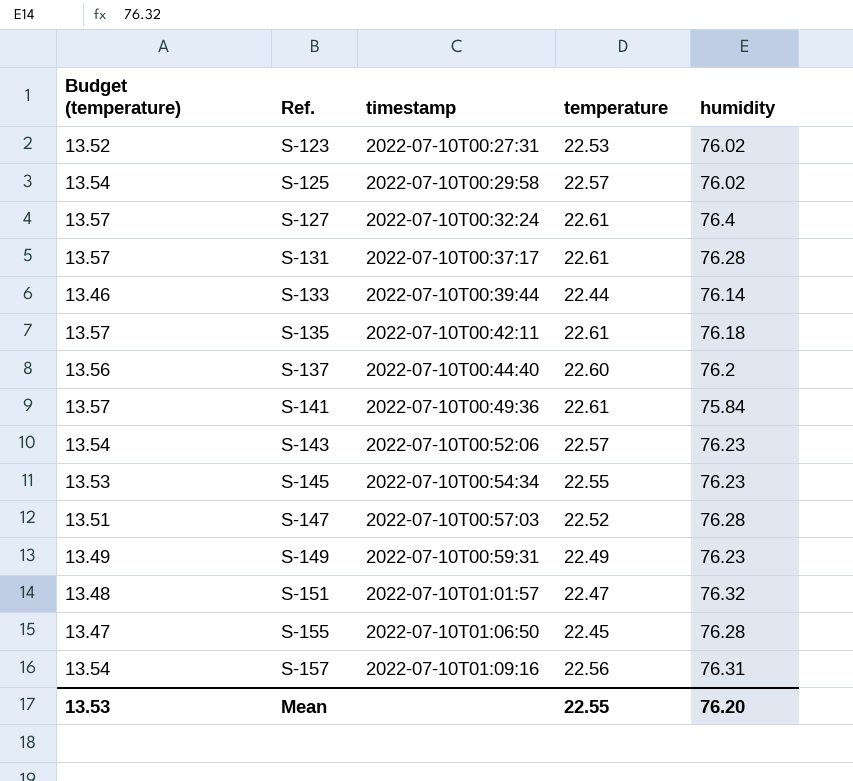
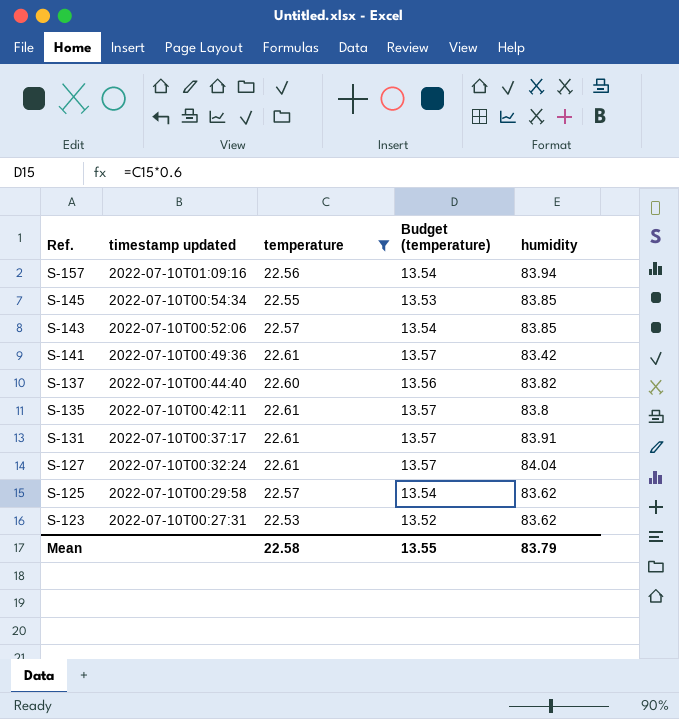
filter: none -> temperature >= 22.53
row order: Ref. ascending -> Ref. descending
column name: timestamp -> timestamp updated
column Budget (temperature) | position: 1 -> 4
S-157 | humidity: 76.31 -> 83.94
S-145 | humidity: 76.23 -> 83.85
S-143 | humidity: 76.23 -> 83.85
S-141 | humidity: 75.84 -> 83.42
S-137 | humidity: 76.2 -> 83.82
S-135 | humidity: 76.18 -> 83.8
S-131 | humidity: 76.28 -> 83.91
S-127 | humidity: 76.4 -> 84.04
S-125 | humidity: 76.02 -> 83.62
S-123 | humidity: 76.02 -> 83.62
Mean | temperature: 22.55 -> 22.58
Mean | Budget (temperature): 13.53 -> 13.55
Mean | humidity: 76.20 -> 83.79

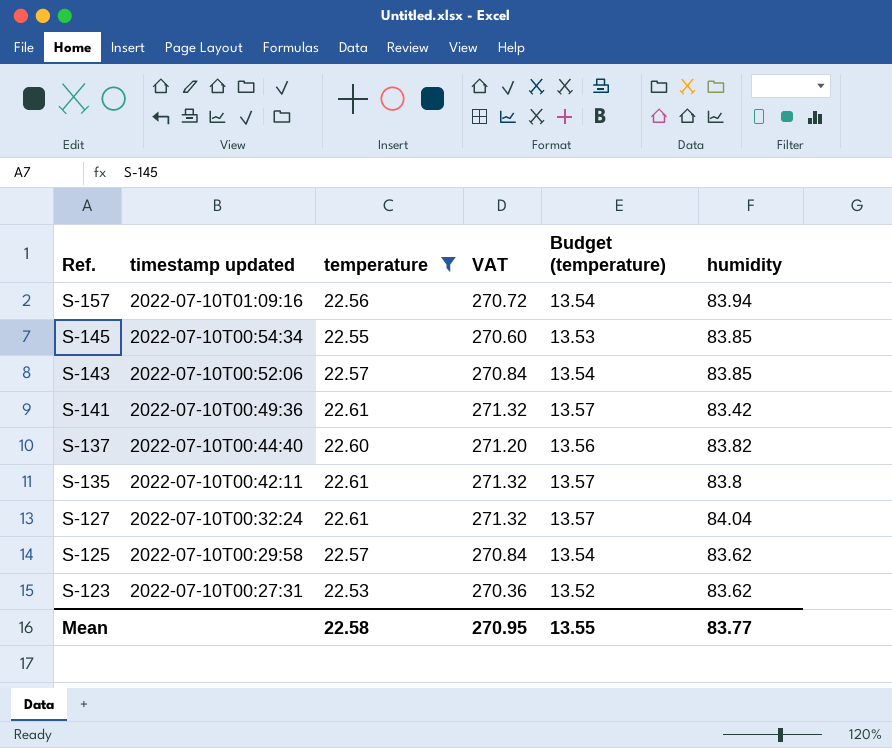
column VAT | formula: none -> [temperature] * 12
row S-131: 2022-07-10T00:37:17 | 22.61 | 13.57 | 83.91 -> none
Mean | humidity: 83.79 -> 83.77

